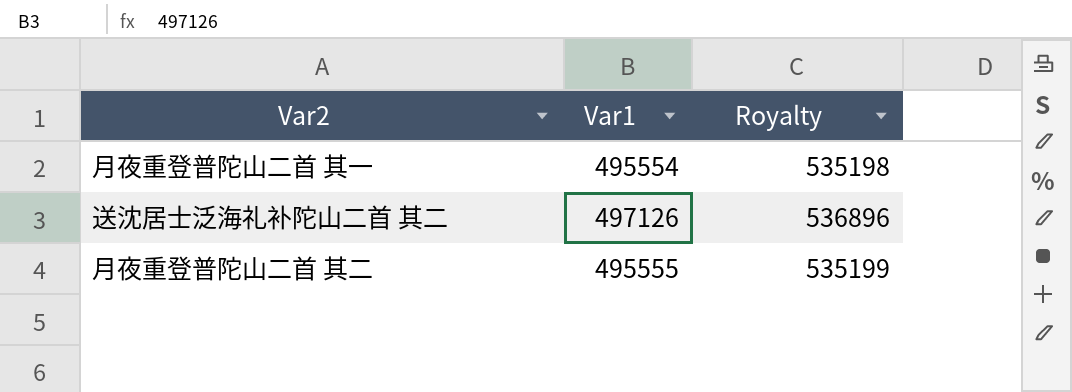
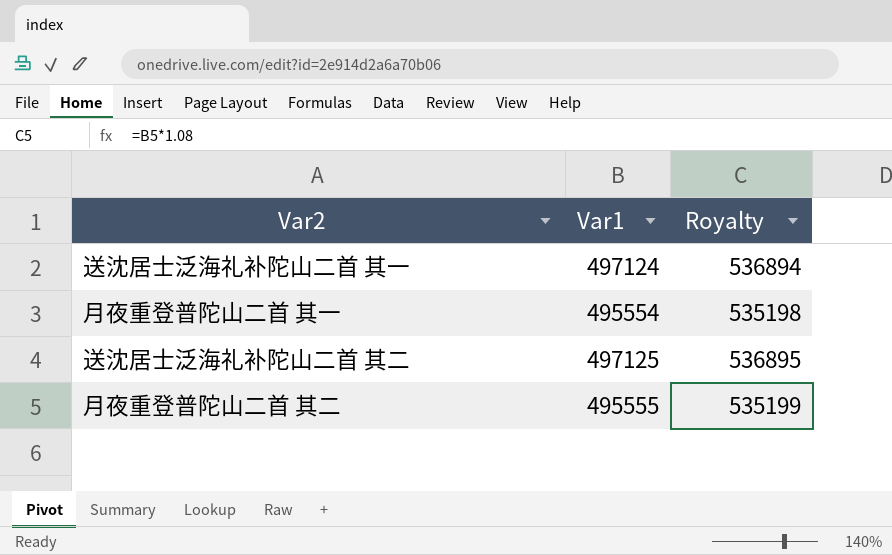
row 送沈居士泛海礼补陀山二首 其一: none -> 497124 | 536894
送沈居士泛海礼补陀山二首 其二 | Var1: 497126 -> 497125
送沈居士泛海礼补陀山二首 其二 | Royalty: 536896 -> 536895

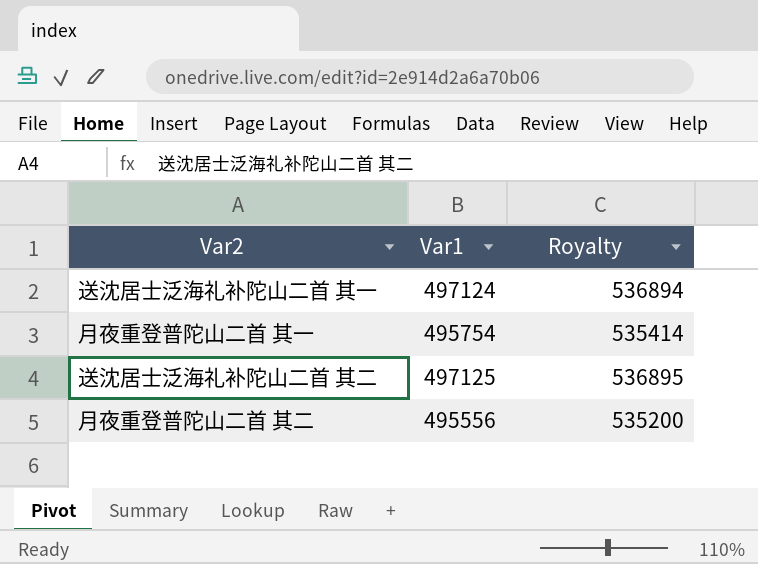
月夜重登普陀山二首 其一 | Var1: 495554 -> 495754
月夜重登普陀山二首 其一 | Royalty: 535198 -> 535414
月夜重登普陀山二首 其二 | Var1: 495555 -> 495556
月夜重登普陀山二首 其二 | Royalty: 535199 -> 535200

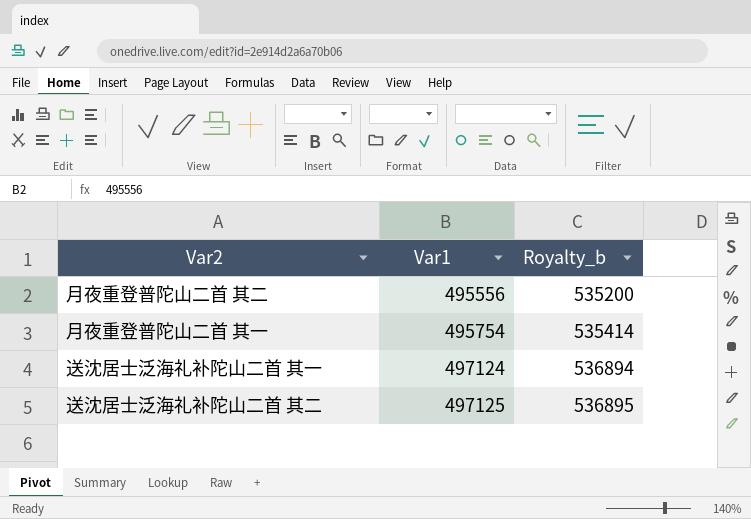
row order: none -> Var1 ascending
column name: Royalty -> Royalty_b

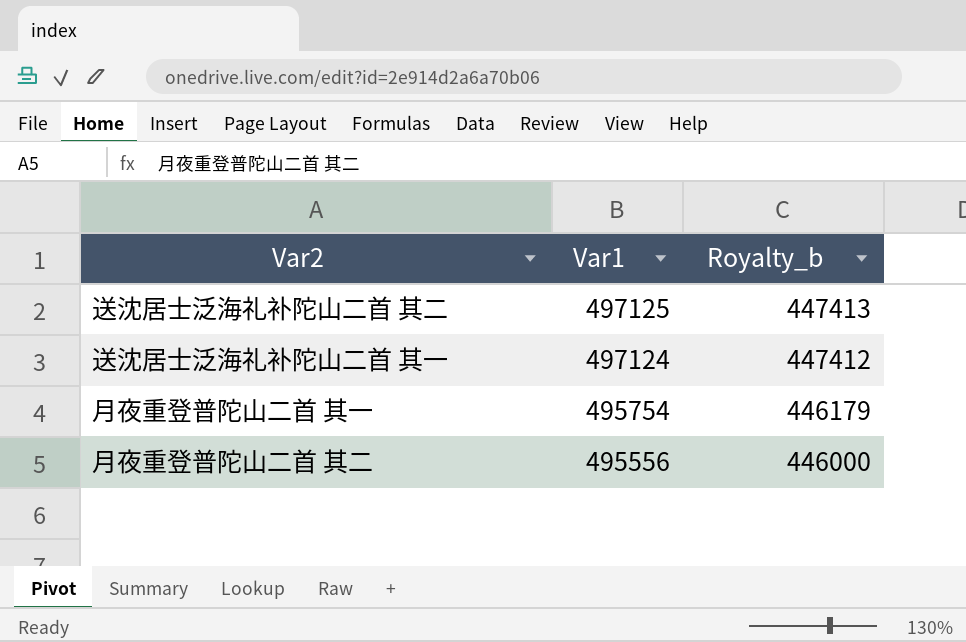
row order: Var1 ascending -> Var1 descending
column Royalty_b | formula: [Var1] * 1.08 -> [Var1] * 0.9

